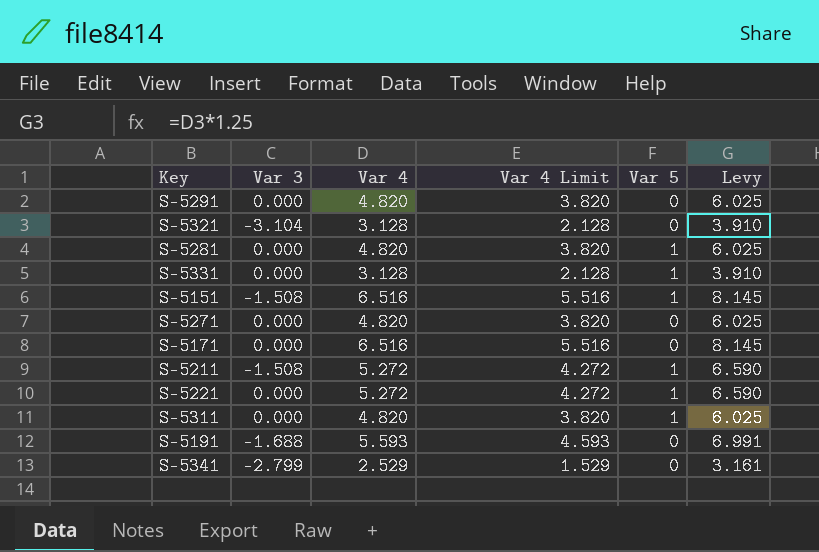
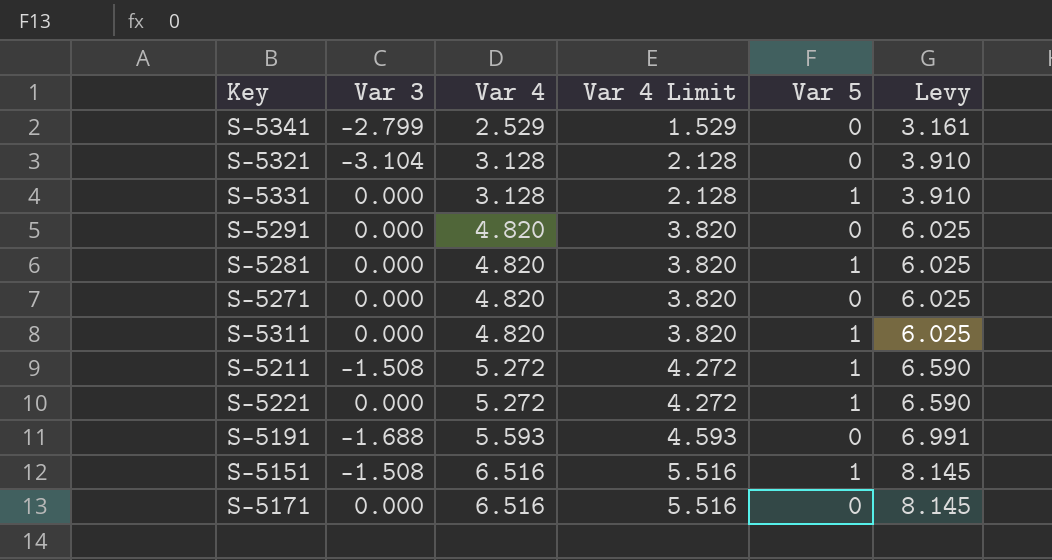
row order: none -> Var 4 ascending

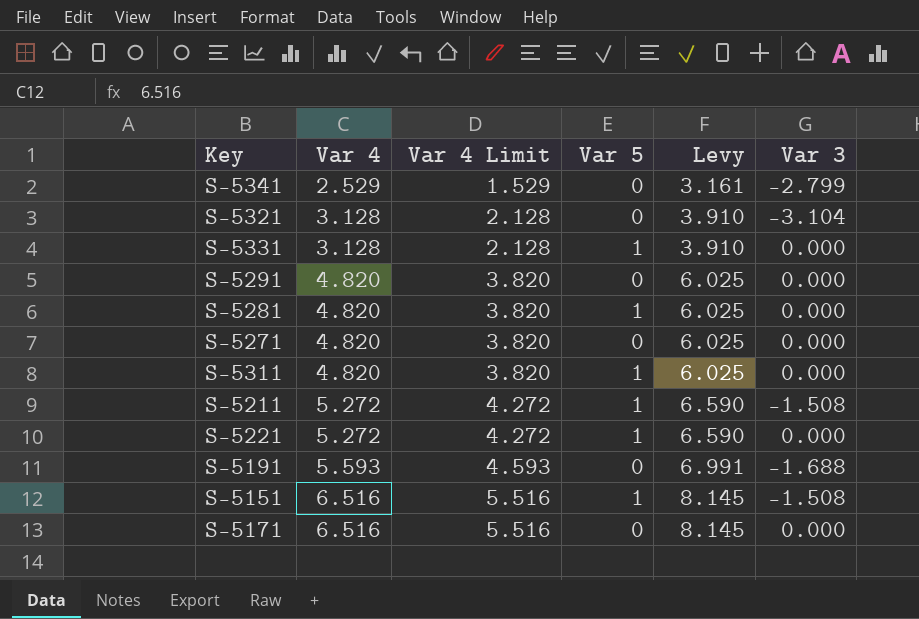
column Var 3 | position: 2 -> 6

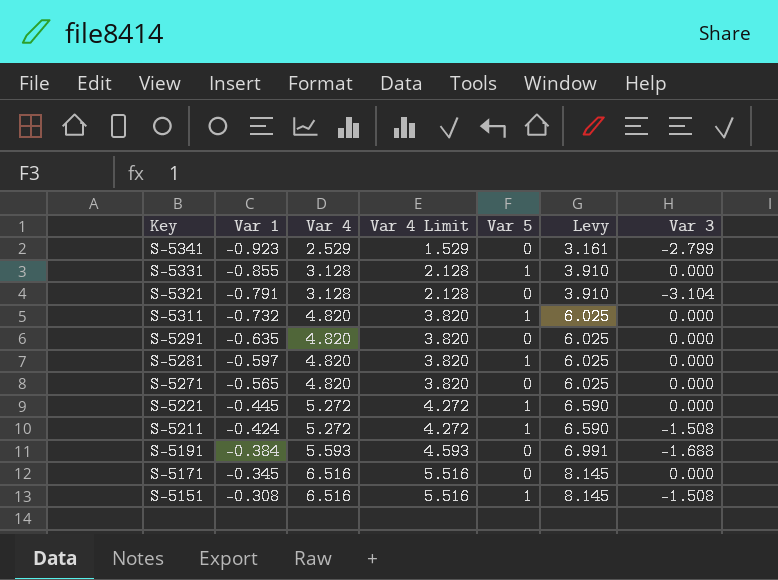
row order: Var 4 ascending -> Key descending
column Var 1 | position: none -> 2

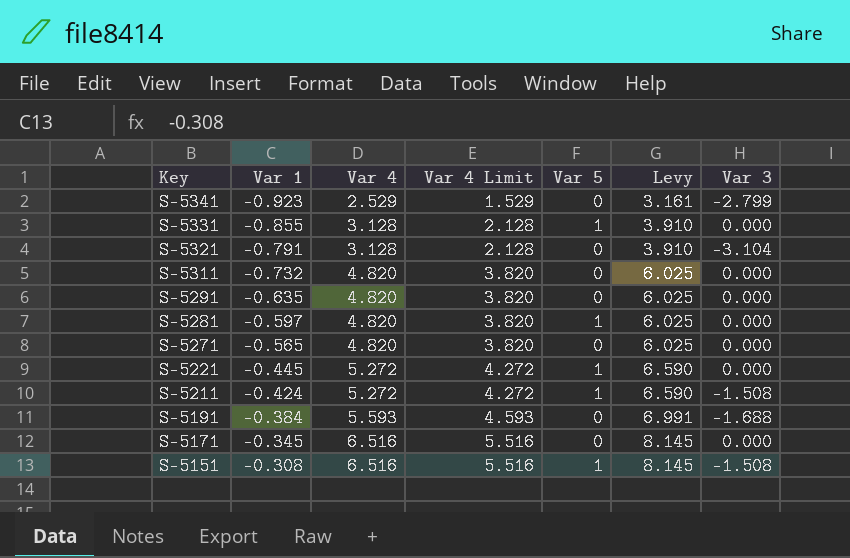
S-5311 | Var 5: 1 -> 0

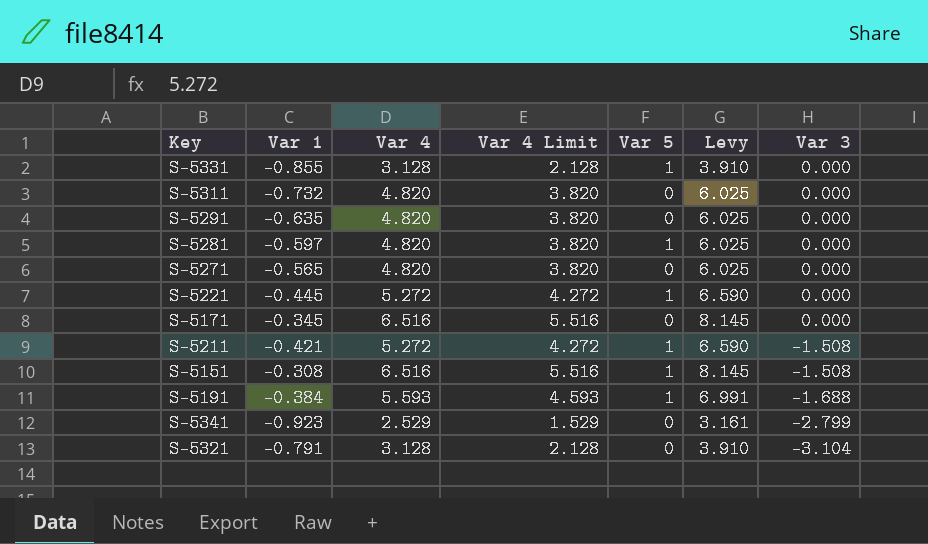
row order: Key descending -> Var 3 descending
S-5211 | Var 1: -0.424 -> -0.421
S-5191 | Var 5: 0 -> 1

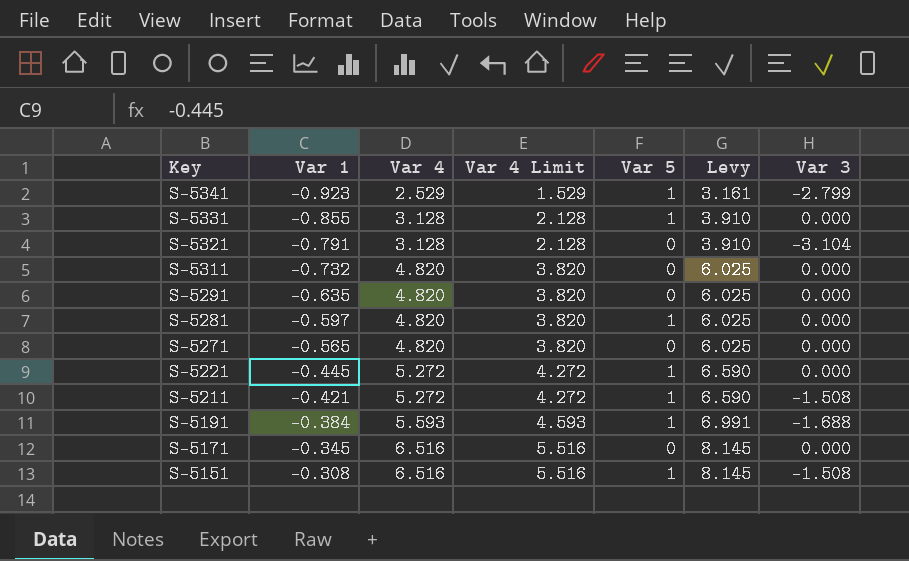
row order: Var 3 descending -> Key descending
S-5341 | Var 5: 0 -> 1

